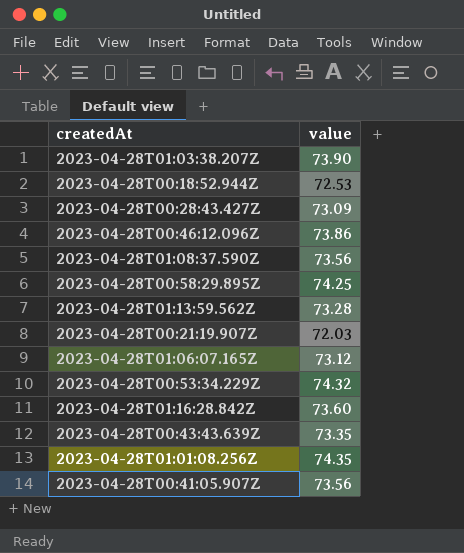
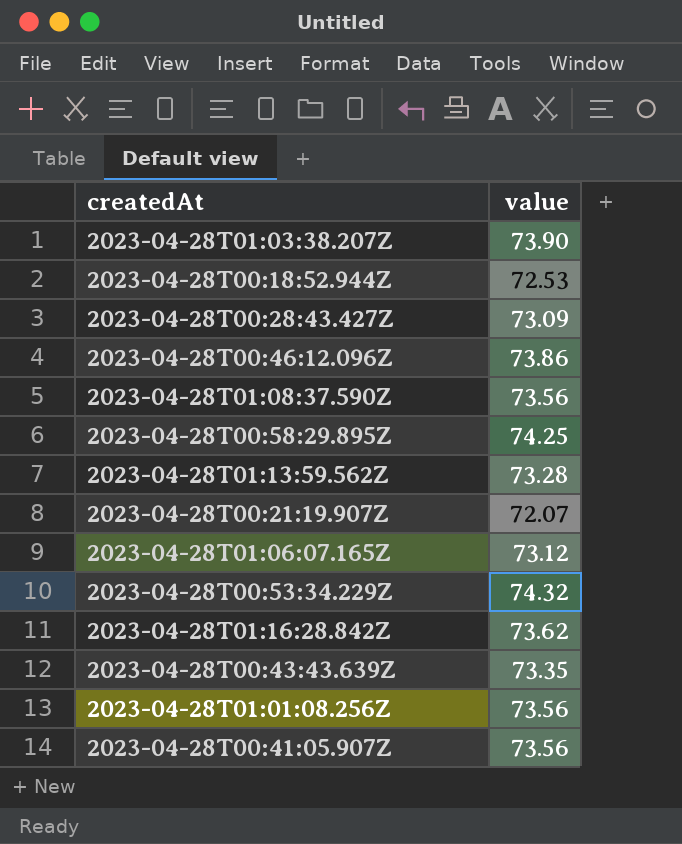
2023-04-28T00:21:19.907Z | value: 72.03 -> 72.07
2023-04-28T01:16:28.842Z | value: 73.60 -> 73.62
2023-04-28T01:01:08.256Z | value: 74.35 -> 73.56

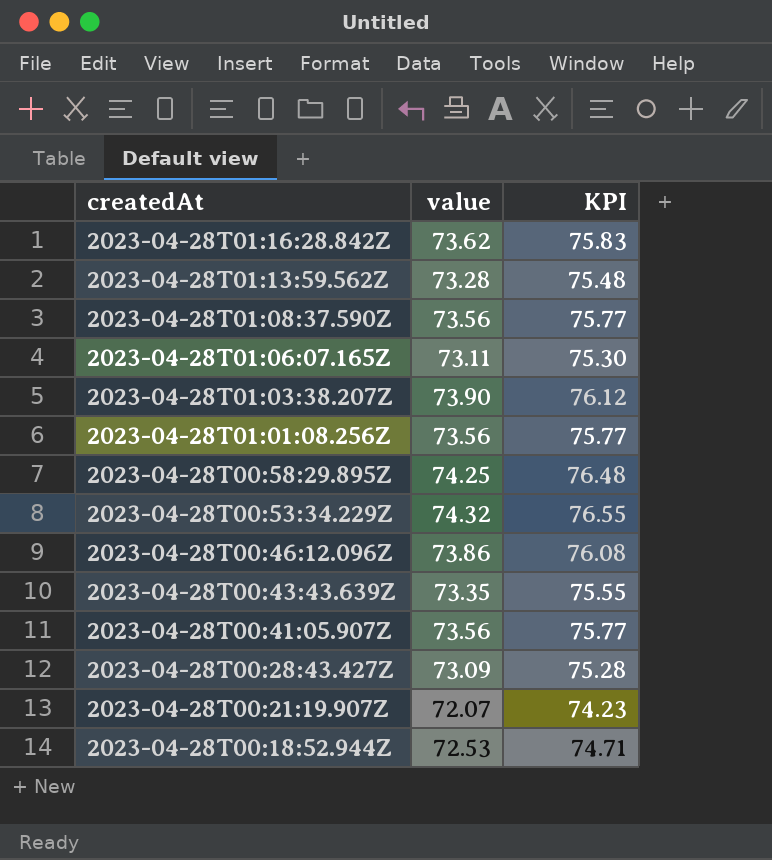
row order: none -> createdAt descending
column KPI | formula: none -> [value] * 1.03
2023-04-28T01:06:07.165Z | value: 73.12 -> 73.11

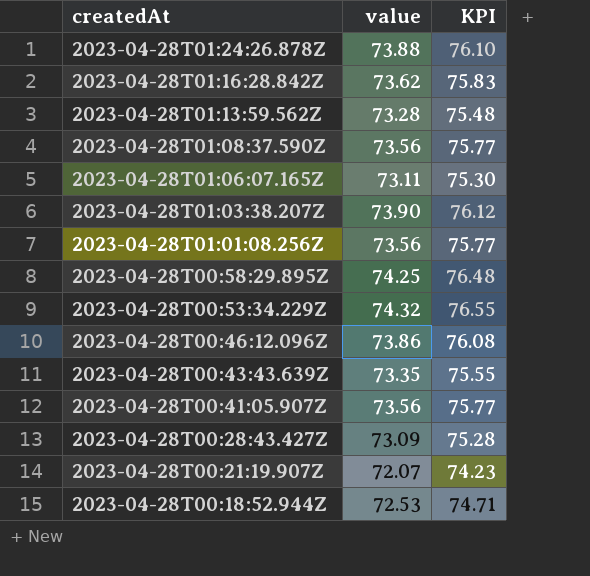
row 2023-04-28T01:24:26.878Z: none -> 73.88 | 76.10

